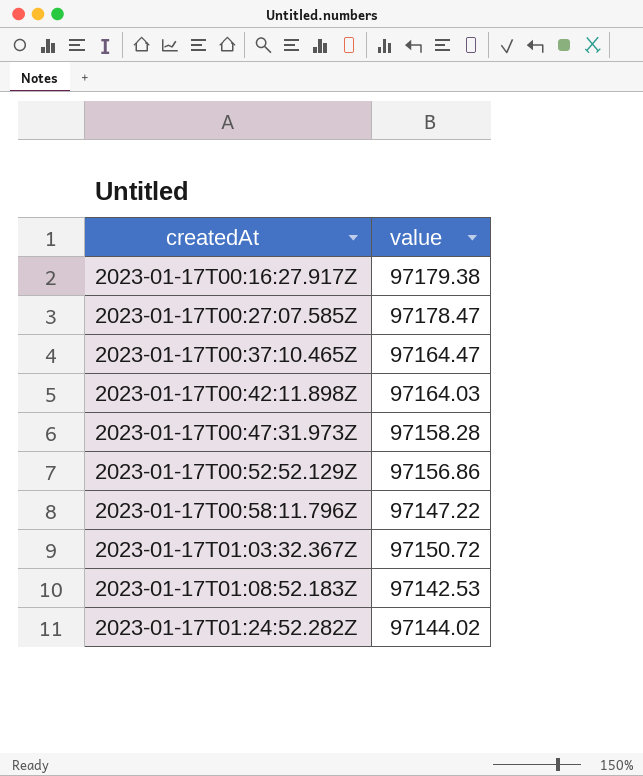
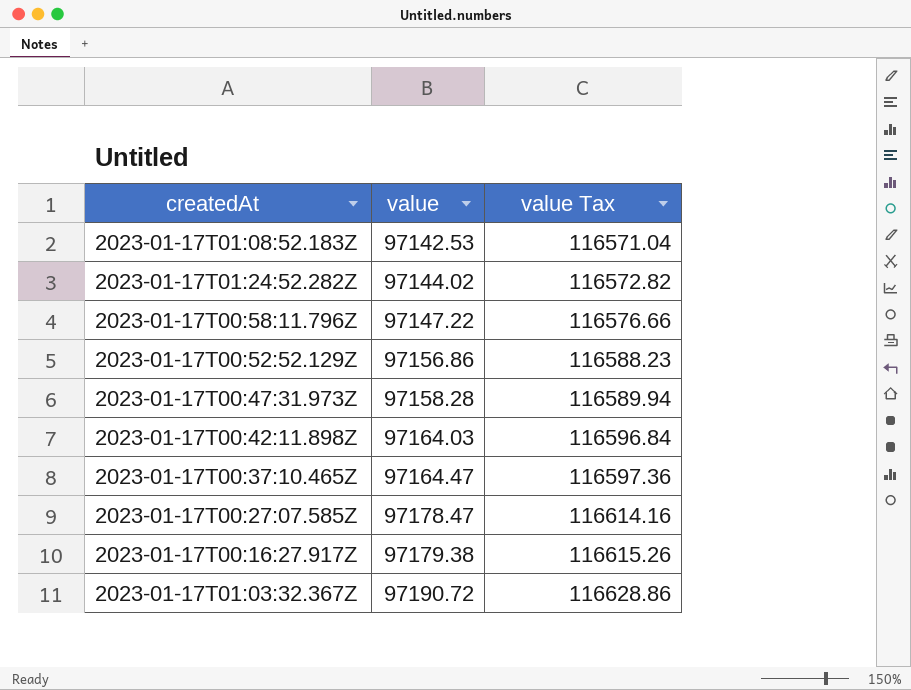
row order: createdAt ascending -> value ascending
column value Tax | formula: none -> [value] * 1.2
2023-01-17T01:03:32.367Z | value: 97150.72 -> 97190.72

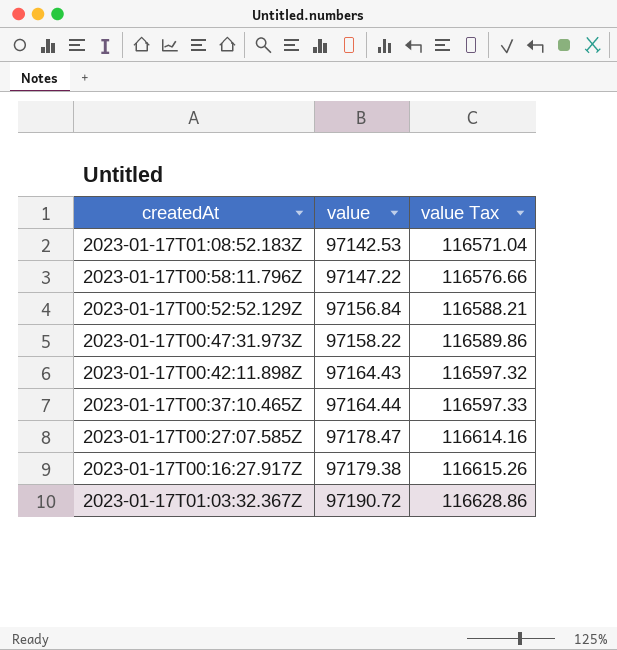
row 2023-01-17T01:24:52.282Z: 97144.02 | 116572.82 -> none
2023-01-17T00:52:52.129Z | value: 97156.86 -> 97156.84
2023-01-17T00:52:52.129Z | value Tax: 116588.23 -> 116588.21
2023-01-17T00:47:31.973Z | value: 97158.28 -> 97158.22
2023-01-17T00:47:31.973Z | value Tax: 116589.94 -> 116589.86
2023-01-17T00:42:11.898Z | value: 97164.03 -> 97164.43
2023-01-17T00:42:11.898Z | value Tax: 116596.84 -> 116597.32
2023-01-17T00:37:10.465Z | value: 97164.47 -> 97164.44
2023-01-17T00:37:10.465Z | value Tax: 116597.36 -> 116597.33

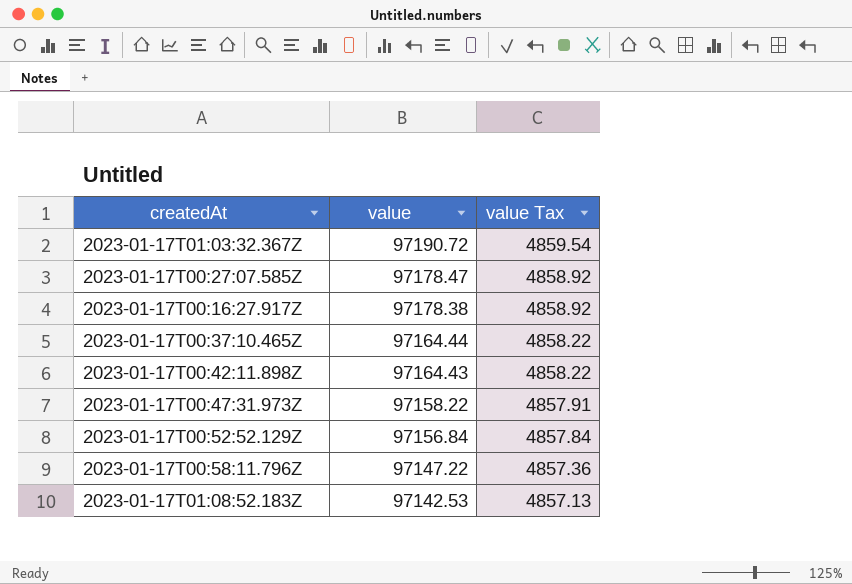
row order: value ascending -> value descending
column value Tax | formula: [value] * 1.2 -> [value] * 0.05
2023-01-17T00:16:27.917Z | value: 97179.38 -> 97178.38

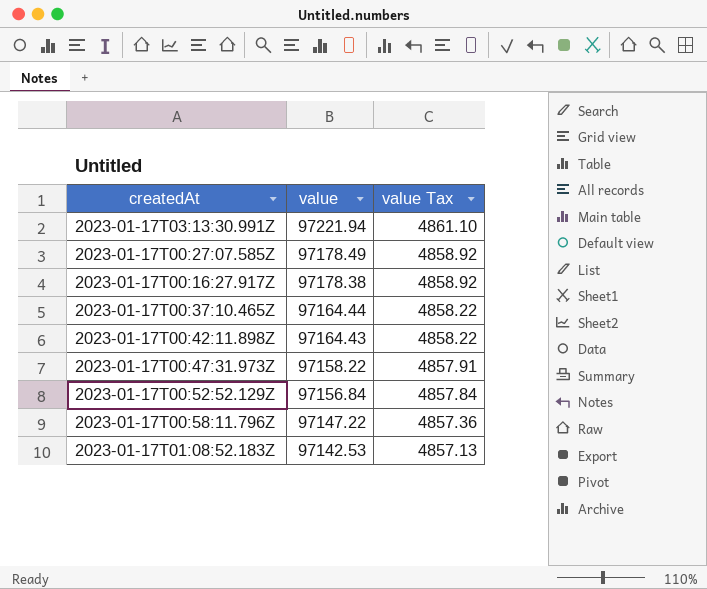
row 2023-01-17T01:03:32.367Z: 97190.72 | 4859.54 -> none
row 2023-01-17T03:13:30.991Z: none -> 97221.94 | 4861.10
2023-01-17T00:27:07.585Z | value: 97178.47 -> 97178.49

